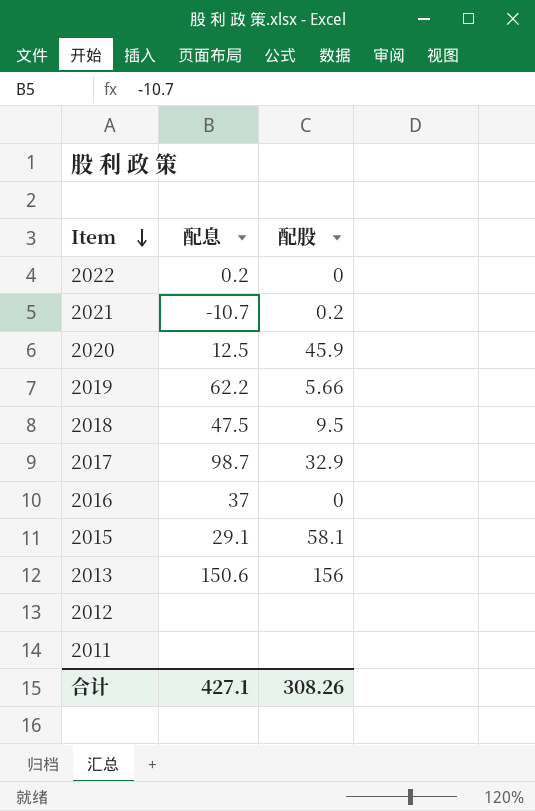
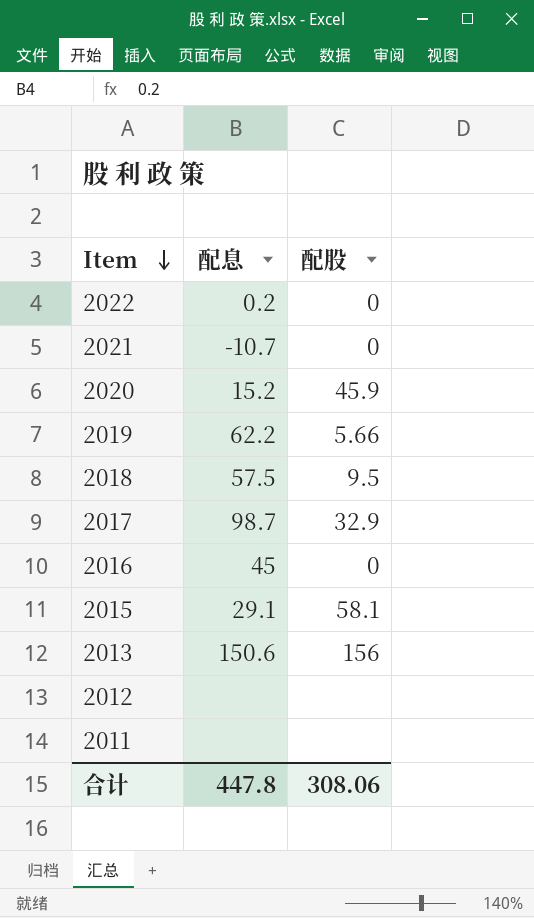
2021 | 配股: 0.2 -> 0
2020 | 配息: 12.5 -> 15.2
2018 | 配息: 47.5 -> 57.5
2016 | 配息: 37 -> 45
合计 | 配息: 427.1 -> 447.8
合计 | 配股: 308.26 -> 308.06

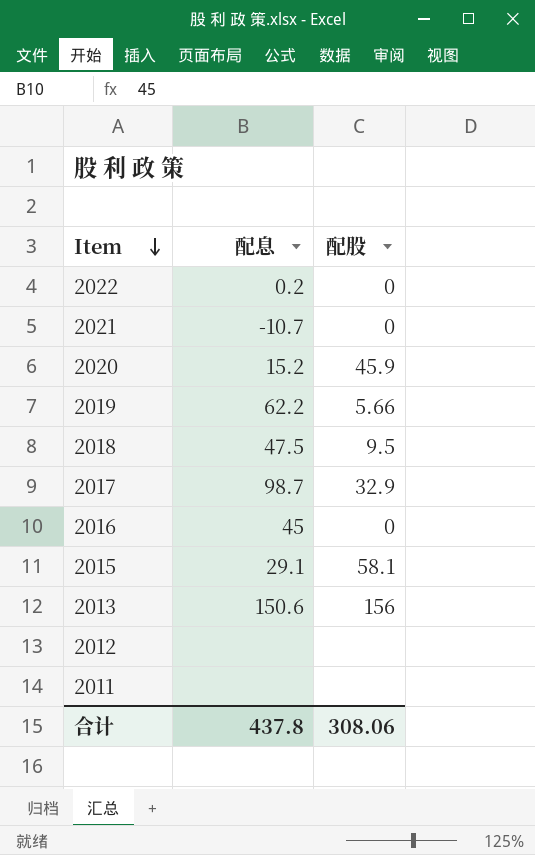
2018 | 配息: 57.5 -> 47.5
合计 | 配息: 447.8 -> 437.8

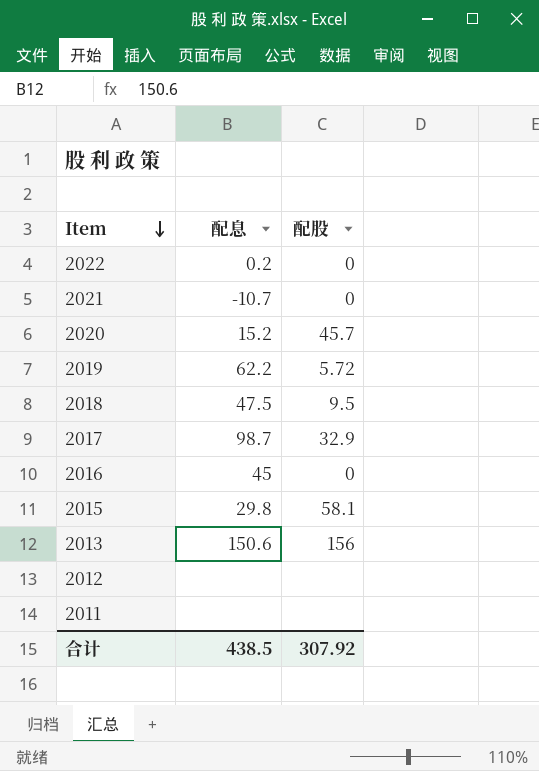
2020 | 配股: 45.9 -> 45.7
2019 | 配股: 5.66 -> 5.72
2015 | 配息: 29.1 -> 29.8
合计 | 配息: 437.8 -> 438.5
合计 | 配股: 308.06 -> 307.92

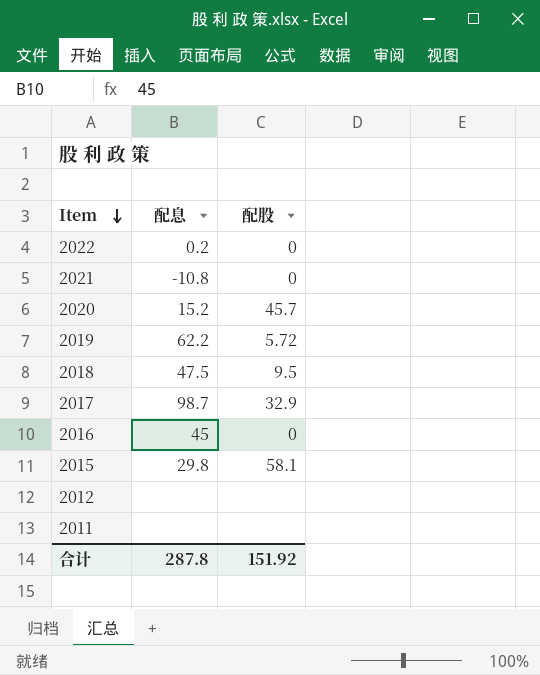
row 2013: 150.6 | 156 -> none
2021 | 配息: -10.7 -> -10.8
合计 | 配息: 438.5 -> 287.8
合计 | 配股: 307.92 -> 151.92

